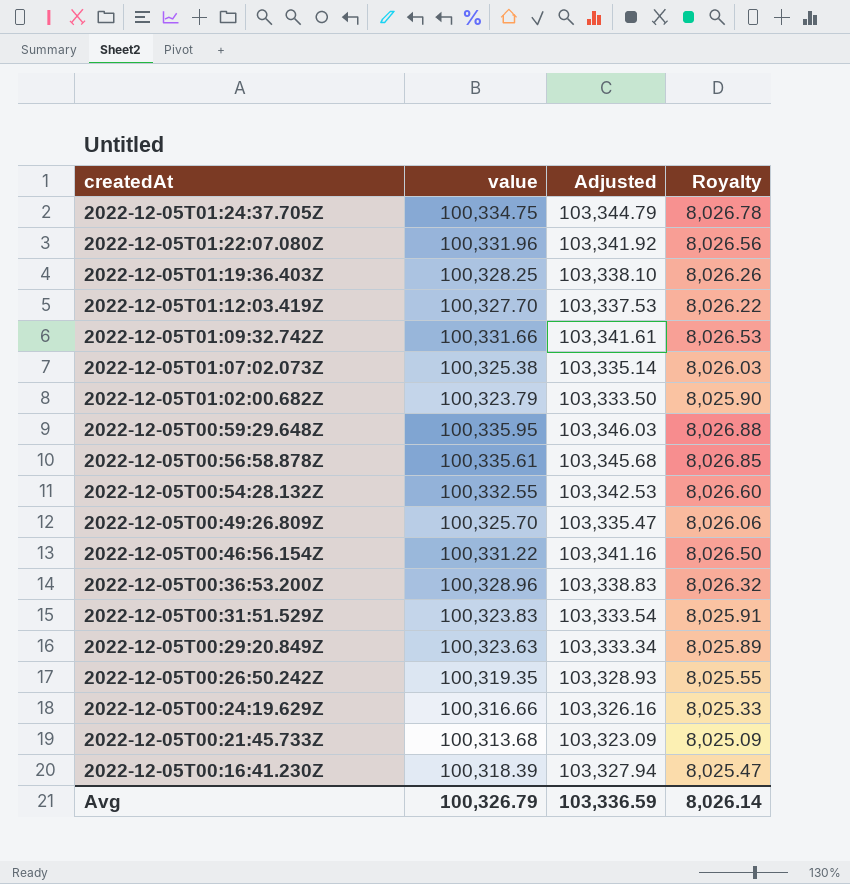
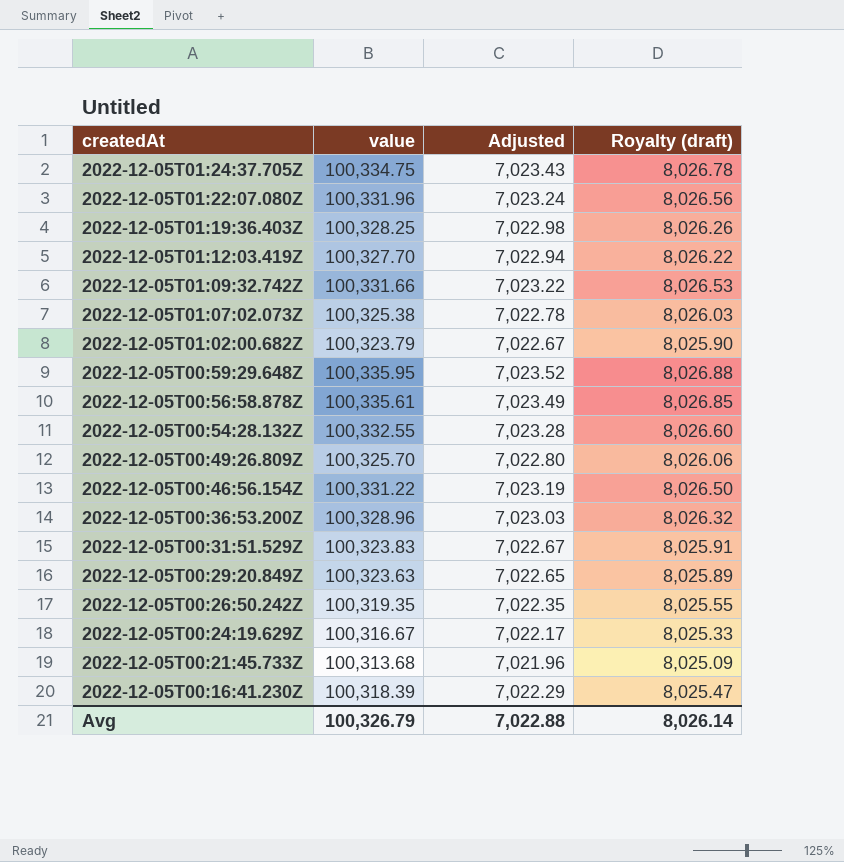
column Adjusted | formula: [value] * 1.03 -> [value] * 0.07
column name: Royalty -> Royalty (draft)
2022-12-05T00:24:19.629Z | value: 100,316.66 -> 100,316.67
Avg | Adjusted: 103,336.59 -> 7,022.88

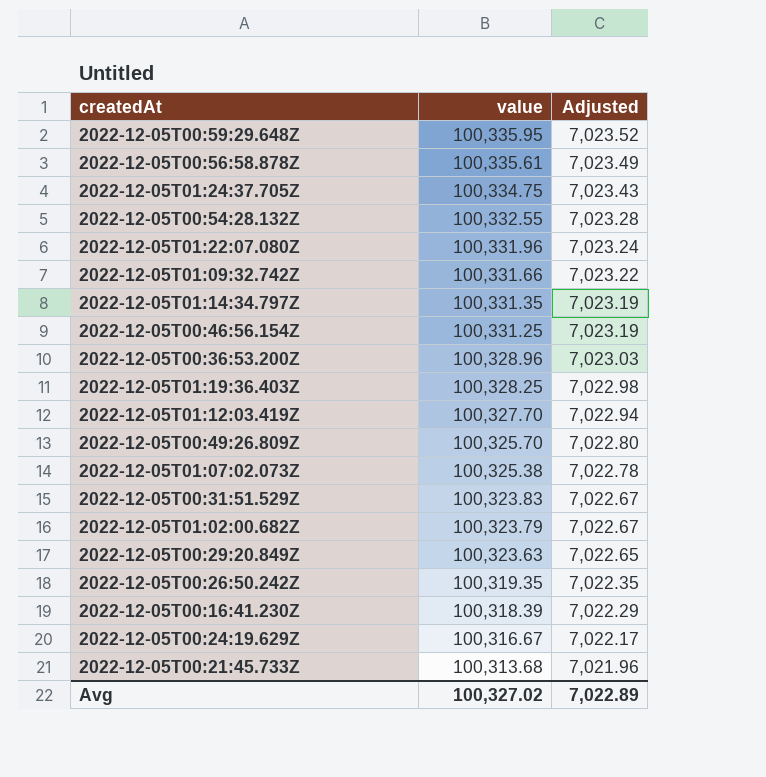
row order: createdAt descending -> value descending
column Royalty (draft) | formula: [value] * 0.08 -> none
row 2022-12-05T01:14:34.797Z: none -> 100,331.35 | 7,023.19
2022-12-05T00:46:56.154Z | value: 100,331.22 -> 100,331.25
Avg | value: 100,326.79 -> 100,327.02
Avg | Adjusted: 7,022.88 -> 7,022.89

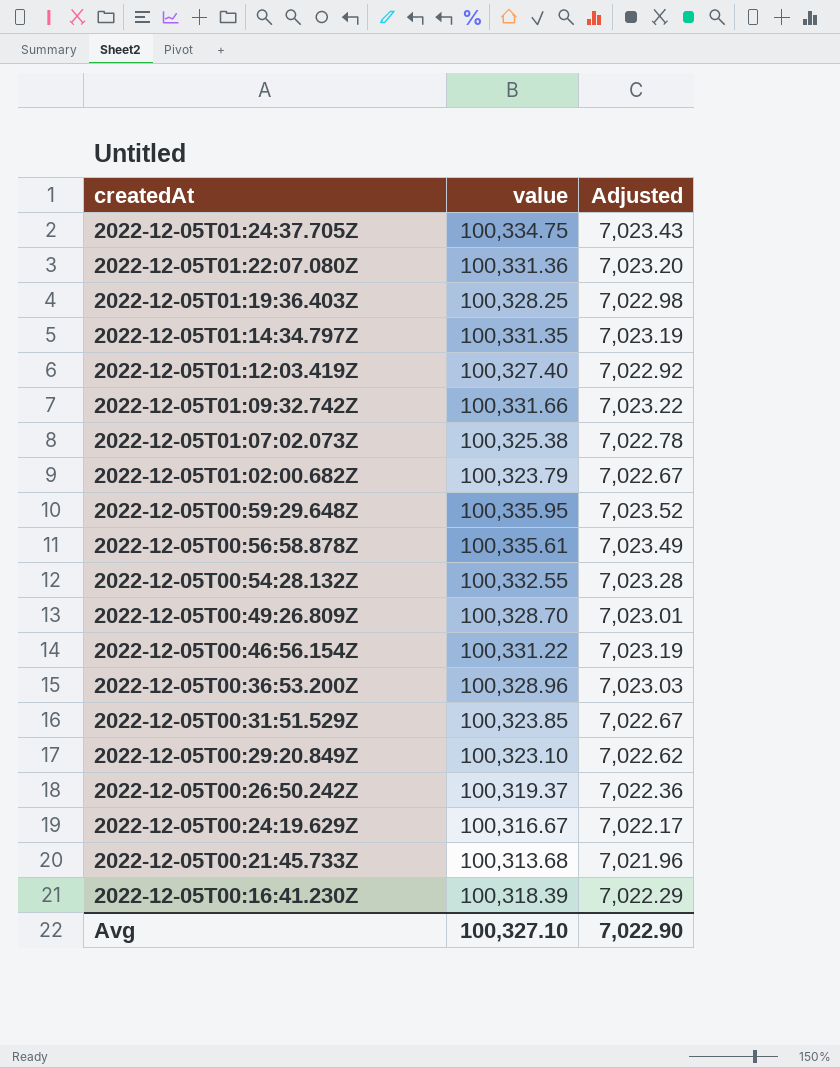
row order: value descending -> createdAt descending
2022-12-05T01:22:07.080Z | value: 100,331.96 -> 100,331.36
2022-12-05T01:22:07.080Z | Adjusted: 7,023.24 -> 7,023.20
2022-12-05T01:12:03.419Z | value: 100,327.70 -> 100,327.40
2022-12-05T01:12:03.419Z | Adjusted: 7,022.94 -> 7,022.92
2022-12-05T00:49:26.809Z | value: 100,325.70 -> 100,328.70
2022-12-05T00:49:26.809Z | Adjusted: 7,022.80 -> 7,023.01
2022-12-05T00:46:56.154Z | value: 100,331.25 -> 100,331.22
2022-12-05T00:31:51.529Z | value: 100,323.83 -> 100,323.85
2022-12-05T00:29:20.849Z | value: 100,323.63 -> 100,323.10
2022-12-05T00:29:20.849Z | Adjusted: 7,022.65 -> 7,022.62
2022-12-05T00:26:50.242Z | value: 100,319.35 -> 100,319.37
2022-12-05T00:26:50.242Z | Adjusted: 7,022.35 -> 7,022.36
Avg | value: 100,327.02 -> 100,327.10
Avg | Adjusted: 7,022.89 -> 7,022.90

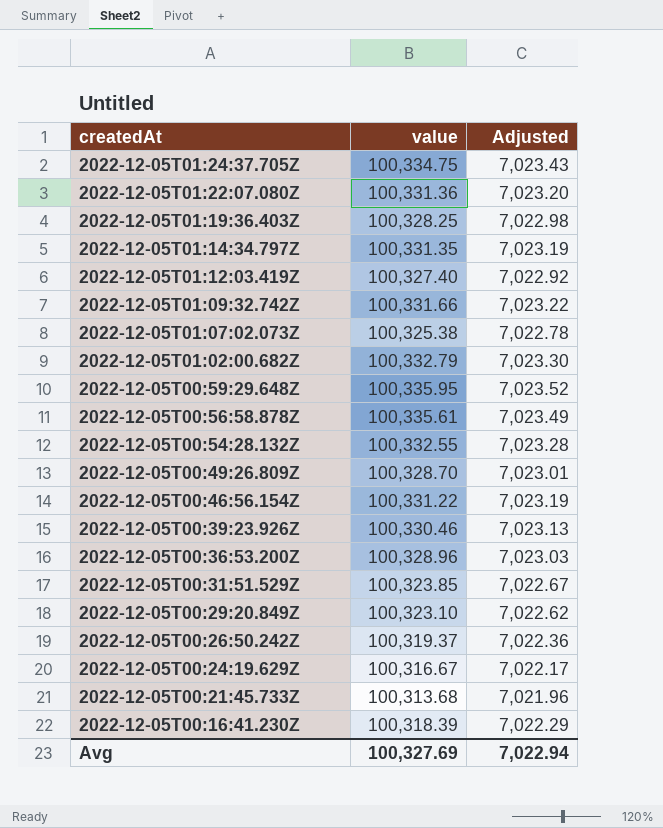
2022-12-05T01:02:00.682Z | value: 100,323.79 -> 100,332.79
2022-12-05T01:02:00.682Z | Adjusted: 7,022.67 -> 7,023.30
row 2022-12-05T00:39:23.926Z: none -> 100,330.46 | 7,023.13
Avg | value: 100,327.10 -> 100,327.69
Avg | Adjusted: 7,022.90 -> 7,022.94

